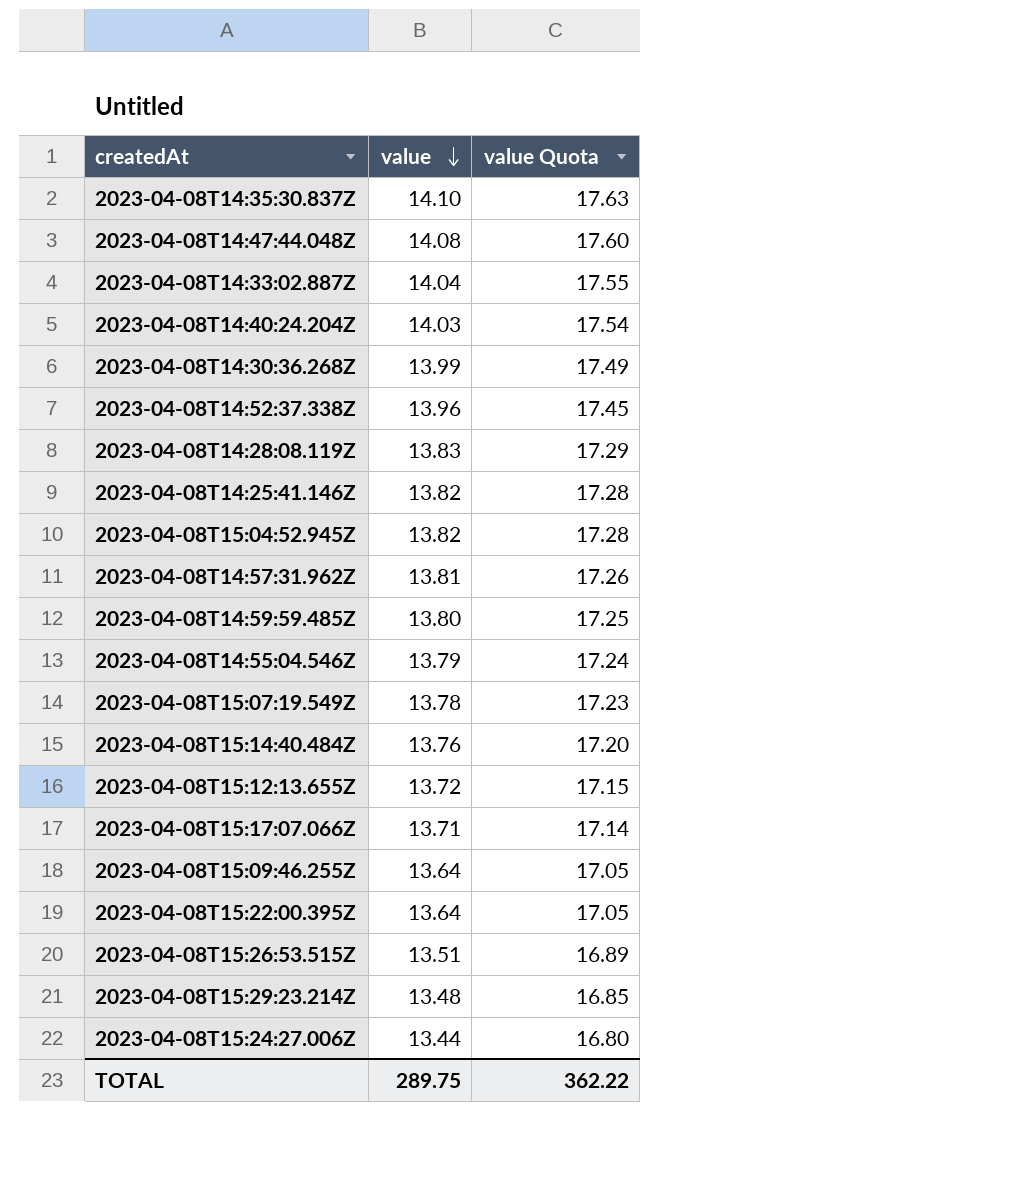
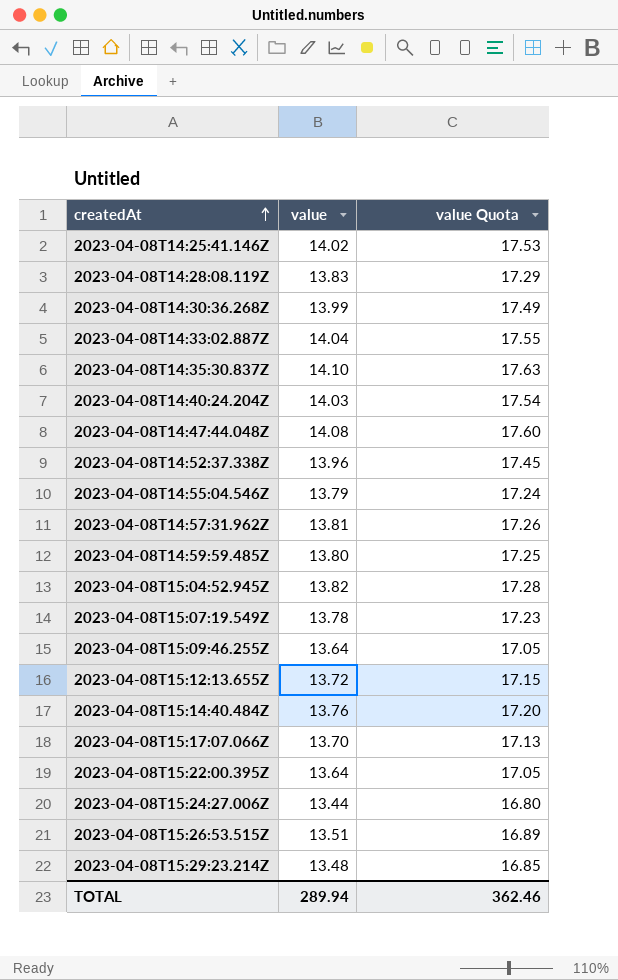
row order: value descending -> createdAt ascending
2023-04-08T14:25:41.146Z | value: 13.82 -> 14.02
2023-04-08T14:25:41.146Z | value Quota: 17.28 -> 17.53
2023-04-08T15:17:07.066Z | value: 13.71 -> 13.70
2023-04-08T15:17:07.066Z | value Quota: 17.14 -> 17.13
TOTAL | value: 289.75 -> 289.94
TOTAL | value Quota: 362.22 -> 362.46

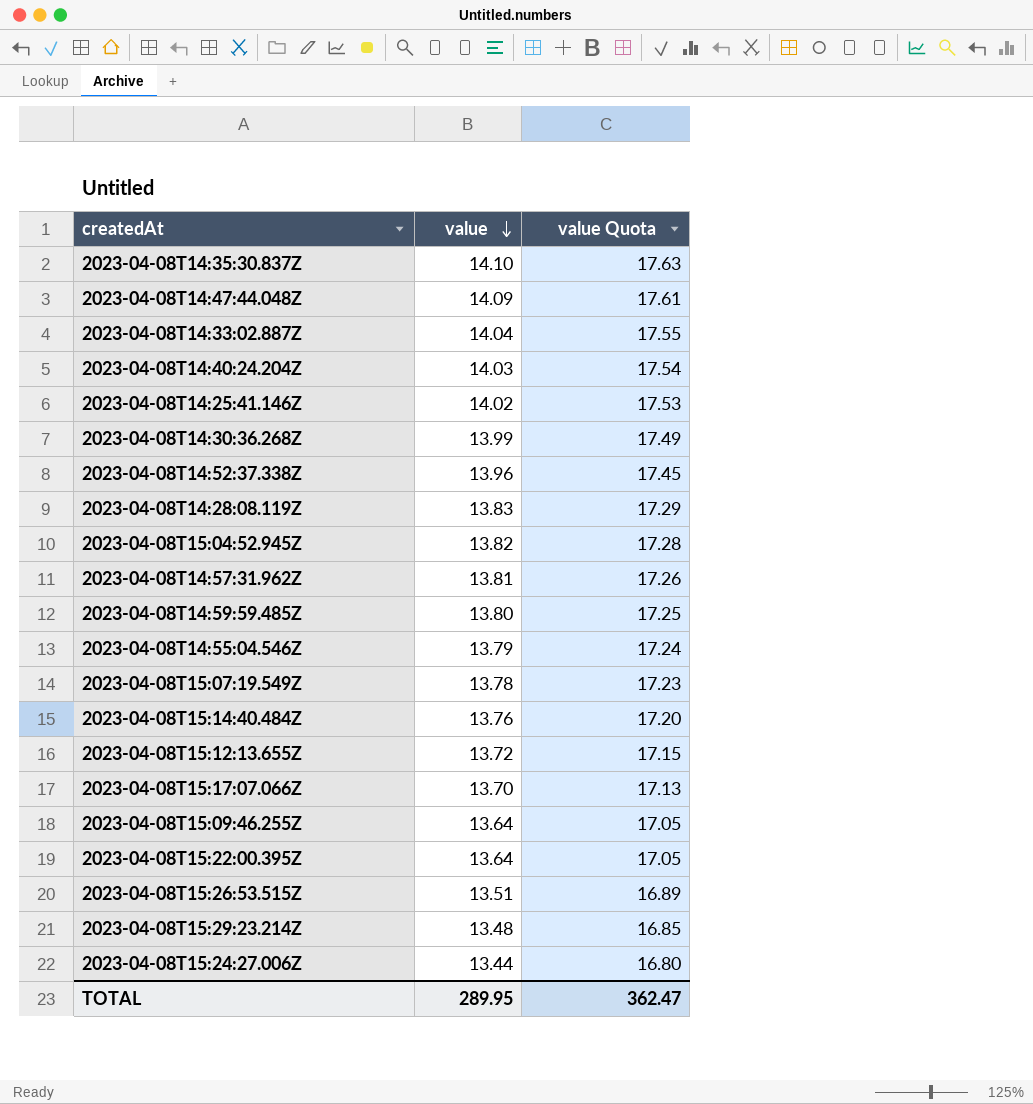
row order: createdAt ascending -> value descending
2023-04-08T14:47:44.048Z | value: 14.08 -> 14.09
2023-04-08T14:47:44.048Z | value Quota: 17.60 -> 17.61
TOTAL | value: 289.94 -> 289.95
TOTAL | value Quota: 362.46 -> 362.47

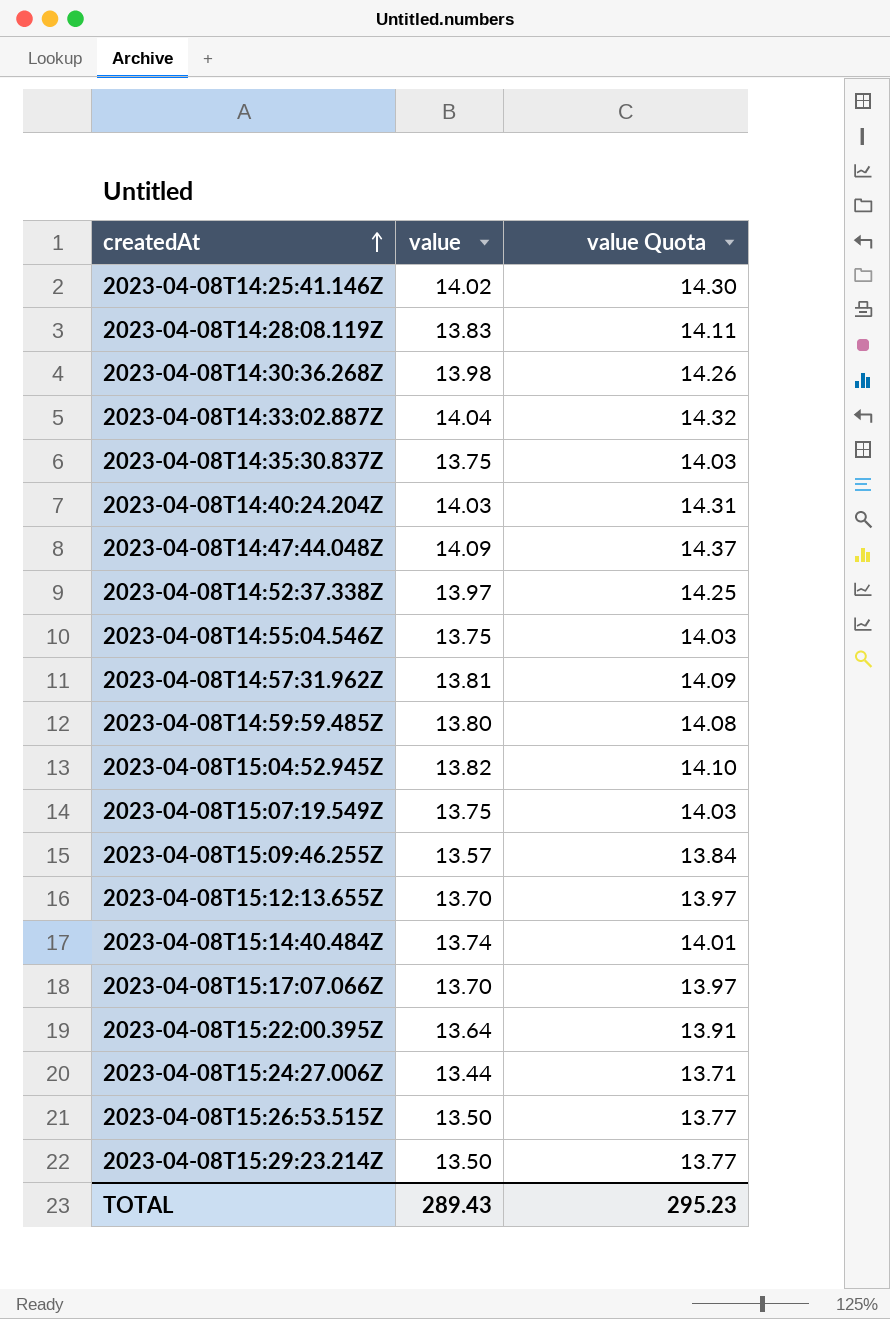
row order: value descending -> createdAt ascending
column value Quota | formula: [value] * 1.25 -> [value] * 1.02
2023-04-08T14:30:36.268Z | value: 13.99 -> 13.98
2023-04-08T14:35:30.837Z | value: 14.10 -> 13.75
2023-04-08T14:52:37.338Z | value: 13.96 -> 13.97
2023-04-08T14:55:04.546Z | value: 13.79 -> 13.75
2023-04-08T15:07:19.549Z | value: 13.78 -> 13.75
2023-04-08T15:09:46.255Z | value: 13.64 -> 13.57
2023-04-08T15:12:13.655Z | value: 13.72 -> 13.70
2023-04-08T15:14:40.484Z | value: 13.76 -> 13.74
2023-04-08T15:26:53.515Z | value: 13.51 -> 13.50
2023-04-08T15:29:23.214Z | value: 13.48 -> 13.50
TOTAL | value: 289.95 -> 289.43
TOTAL | value Quota: 362.47 -> 295.23

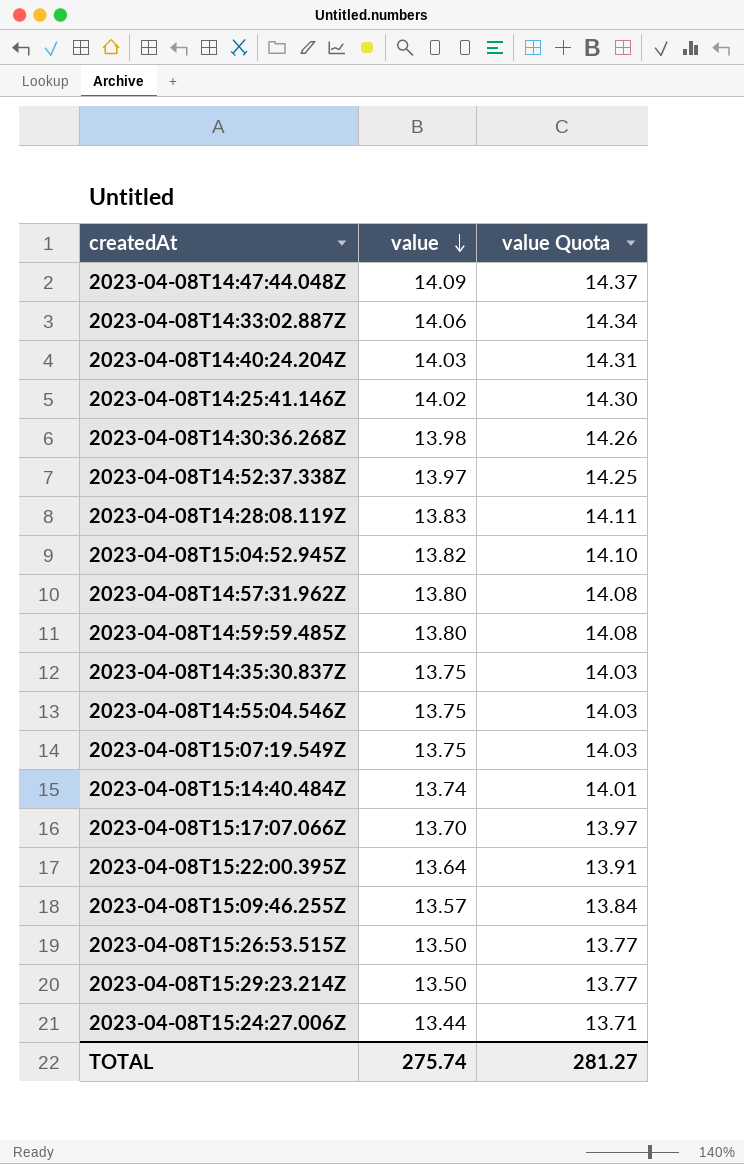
row order: createdAt ascending -> value descending
row 2023-04-08T15:12:13.655Z: 13.70 | 13.97 -> none
2023-04-08T14:33:02.887Z | value: 14.04 -> 14.06
2023-04-08T14:33:02.887Z | value Quota: 14.32 -> 14.34
2023-04-08T14:57:31.962Z | value: 13.81 -> 13.80
2023-04-08T14:57:31.962Z | value Quota: 14.09 -> 14.08
TOTAL | value: 289.43 -> 275.74
TOTAL | value Quota: 295.23 -> 281.27

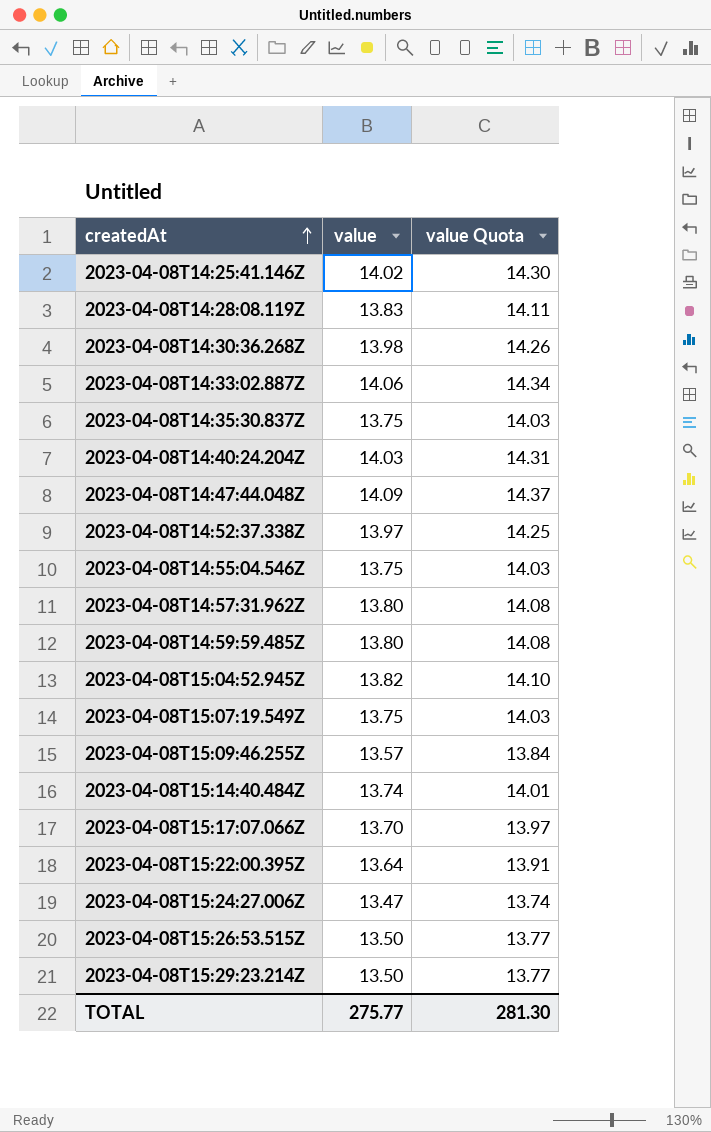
row order: value descending -> createdAt ascending
2023-04-08T15:24:27.006Z | value: 13.44 -> 13.47
2023-04-08T15:24:27.006Z | value Quota: 13.71 -> 13.74
TOTAL | value: 275.74 -> 275.77
TOTAL | value Quota: 281.27 -> 281.30

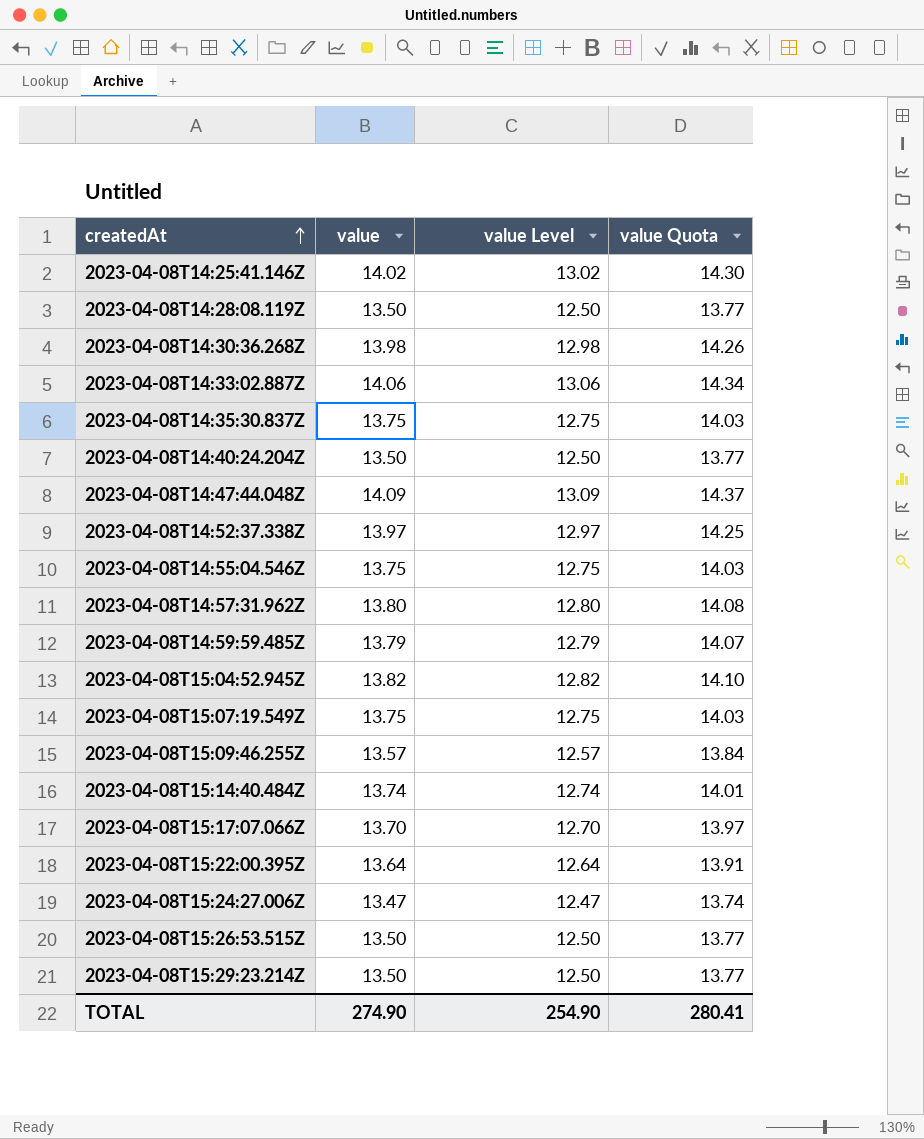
column value Level | formula: none -> [value] - 1
2023-04-08T14:28:08.119Z | value: 13.83 -> 13.50
2023-04-08T14:28:08.119Z | value Quota: 14.11 -> 13.77
2023-04-08T14:40:24.204Z | value: 14.03 -> 13.50
2023-04-08T14:40:24.204Z | value Quota: 14.31 -> 13.77
2023-04-08T14:59:59.485Z | value: 13.80 -> 13.79
2023-04-08T14:59:59.485Z | value Quota: 14.08 -> 14.07
TOTAL | value: 275.77 -> 274.90
TOTAL | value Quota: 281.30 -> 280.41

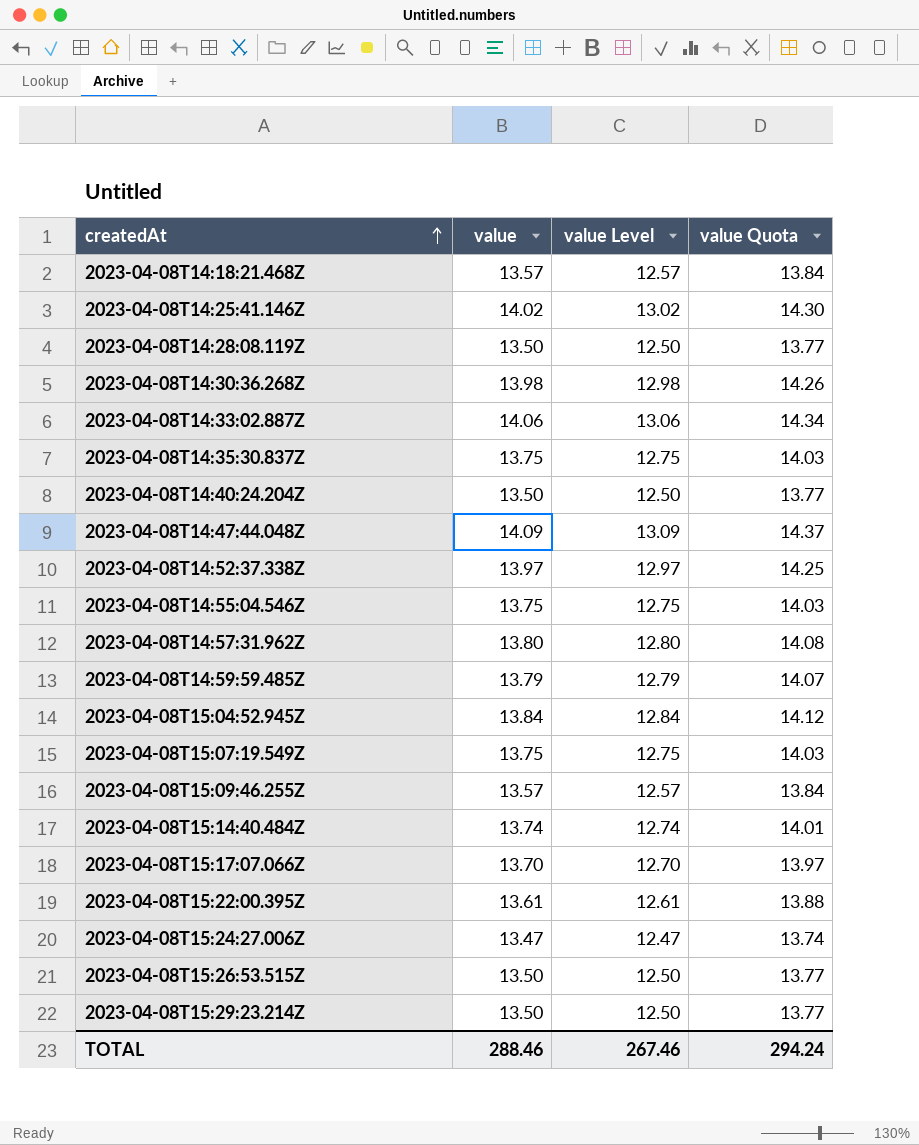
row 2023-04-08T14:18:21.468Z: none -> 13.57 | 12.57 | 13.84
2023-04-08T15:04:52.945Z | value: 13.82 -> 13.84
2023-04-08T15:04:52.945Z | value Level: 12.82 -> 12.84
2023-04-08T15:04:52.945Z | value Quota: 14.10 -> 14.12
2023-04-08T15:22:00.395Z | value: 13.64 -> 13.61
2023-04-08T15:22:00.395Z | value Level: 12.64 -> 12.61
2023-04-08T15:22:00.395Z | value Quota: 13.91 -> 13.88
TOTAL | value: 274.90 -> 288.46
TOTAL | value Level: 254.90 -> 267.46
TOTAL | value Quota: 280.41 -> 294.24

